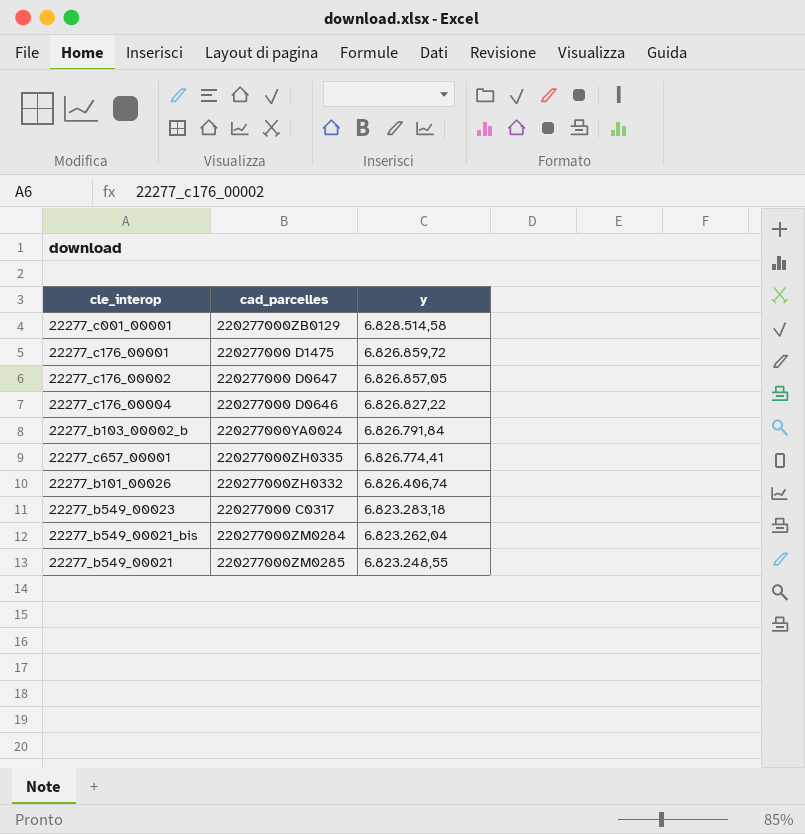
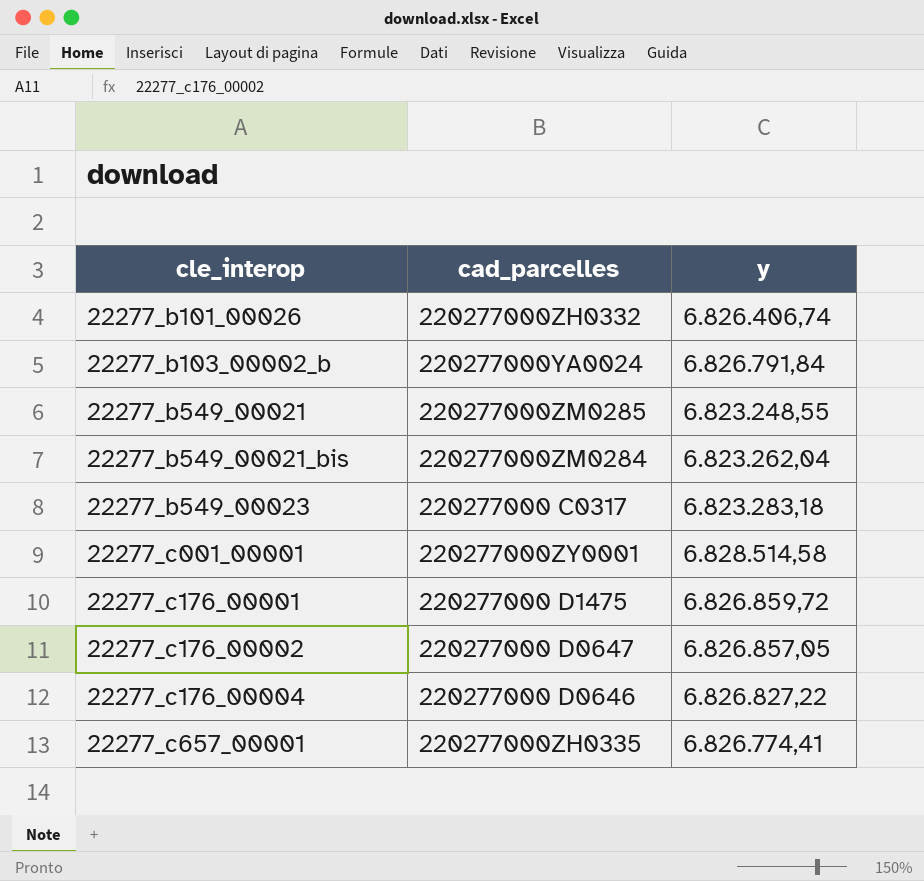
row order: y descending -> cle_interop ascending
22277_c001_00001 | cad_parcelles: 220277000ZB0129 -> 220277000ZY0001

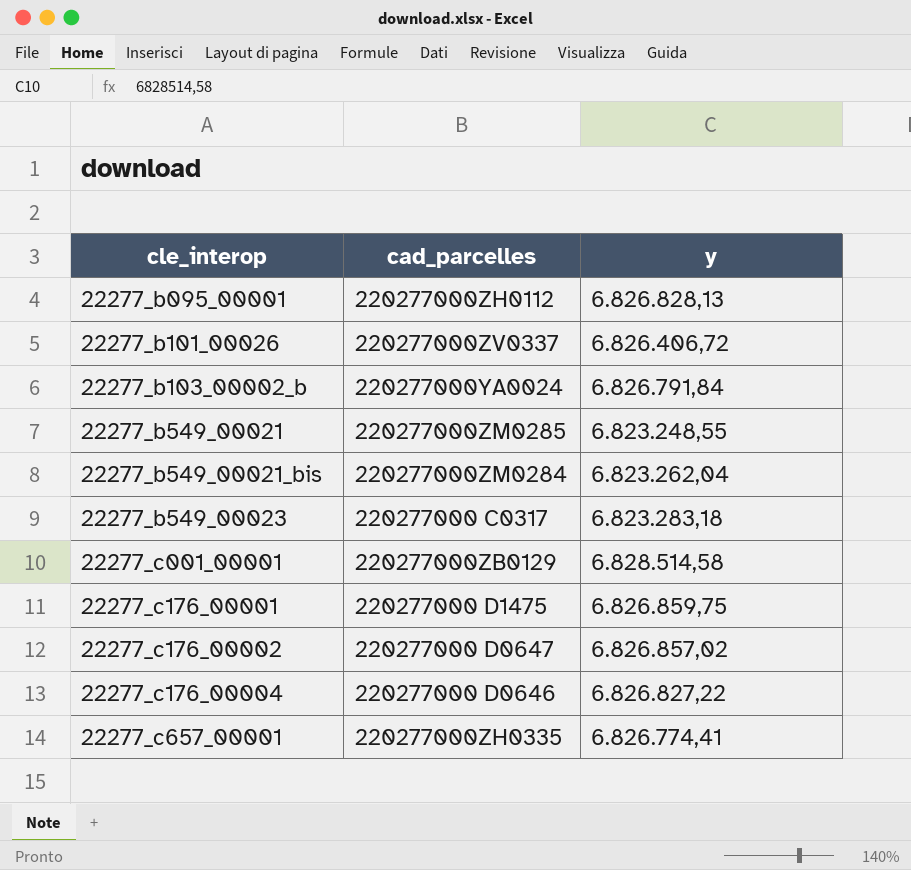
row 22277_b095_00001: none -> 220277000ZH0112 | 6.826.828,13
22277_b101_00026 | cad_parcelles: 220277000ZH0332 -> 220277000ZV0337
22277_b101_00026 | y: 6.826.406,74 -> 6.826.406,72
22277_c001_00001 | cad_parcelles: 220277000ZY0001 -> 220277000ZB0129
22277_c176_00001 | y: 6.826.859,72 -> 6.826.859,75
22277_c176_00002 | y: 6.826.857,05 -> 6.826.857,02

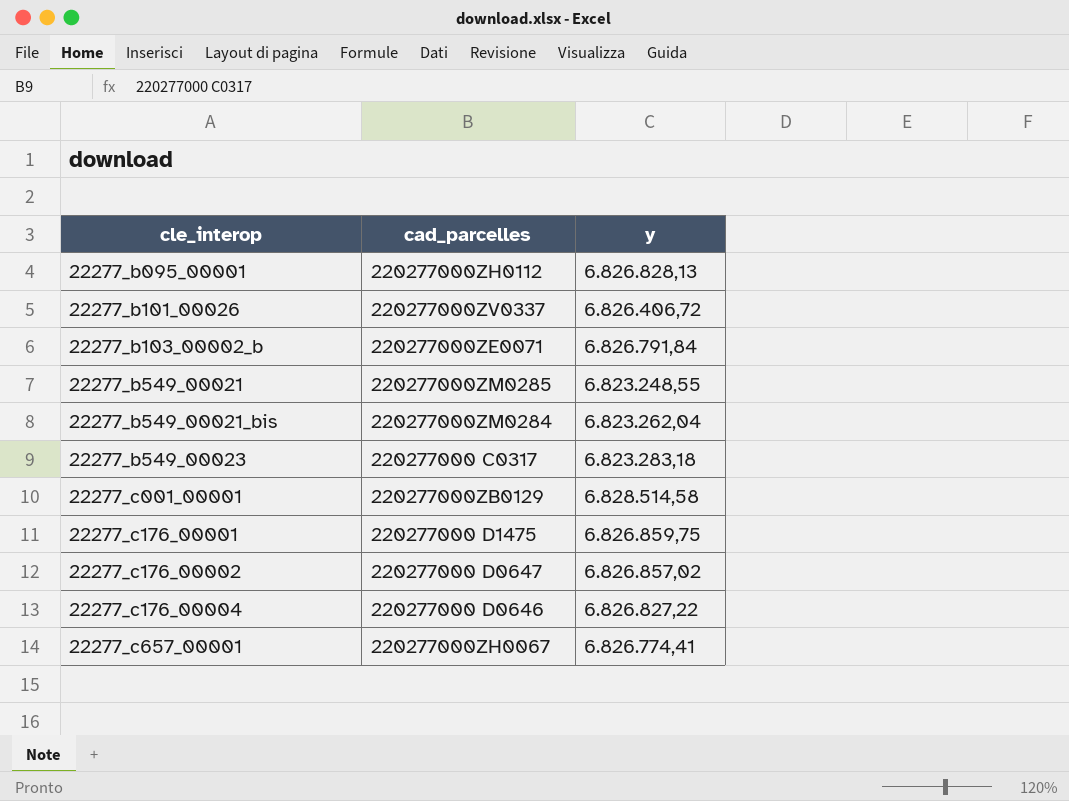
22277_b103_00002_b | cad_parcelles: 220277000YA0024 -> 220277000ZE0071
22277_c657_00001 | cad_parcelles: 220277000ZH0335 -> 220277000ZH0067

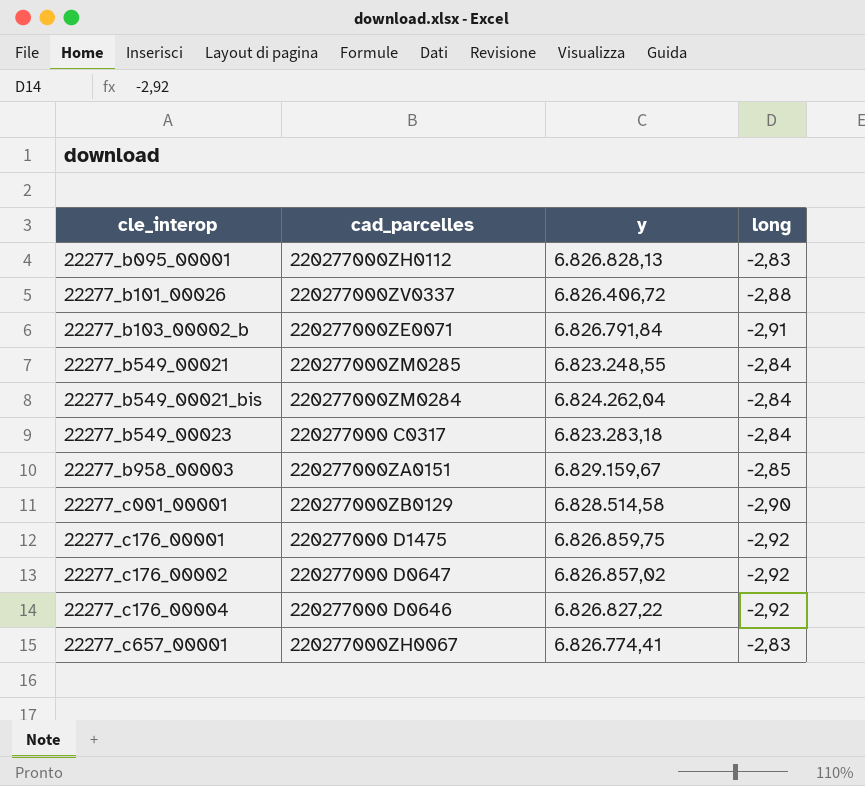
column long | position: none -> 4
22277_b549_00021_bis | y: 6.823.262,04 -> 6.824.262,04
row 22277_b958_00003: none -> 220277000ZA0151 | 6.829.159,67 | -2,85

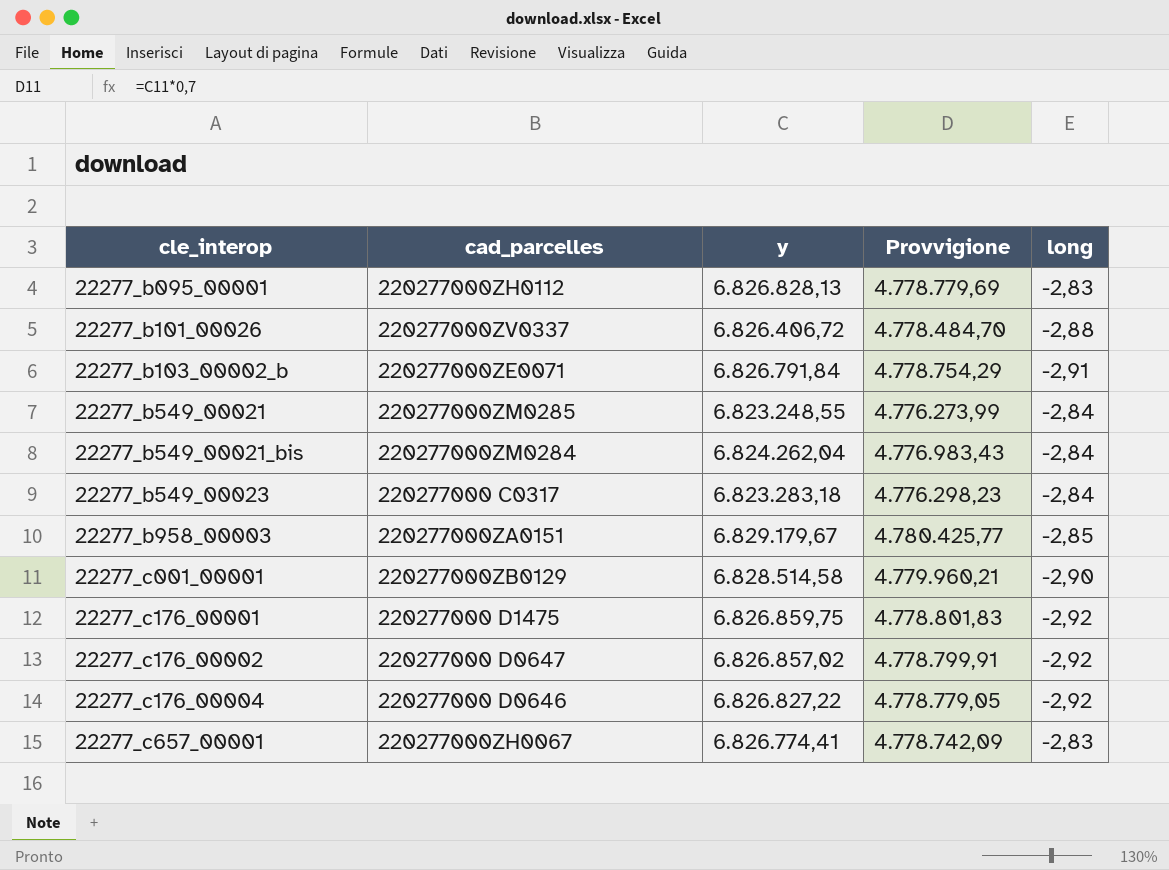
column Provvigione | formula: none -> [y] * 0,7
22277_b958_00003 | y: 6.829.159,67 -> 6.829.179,67

